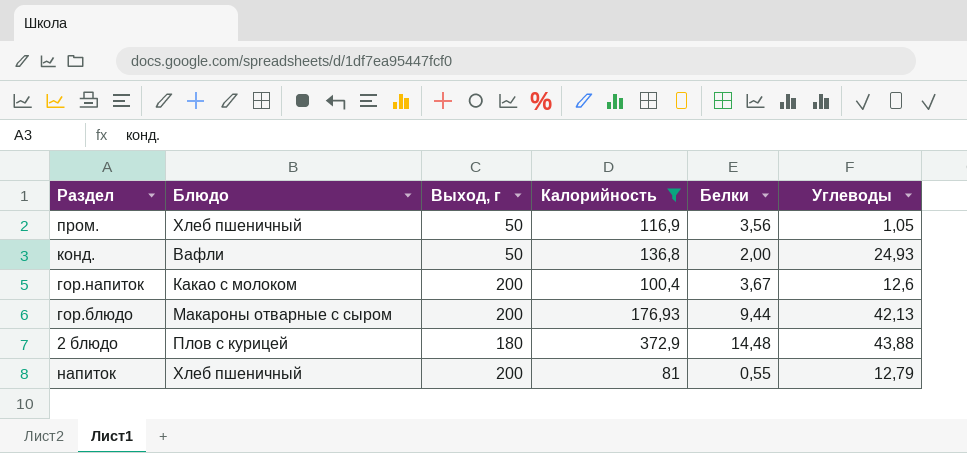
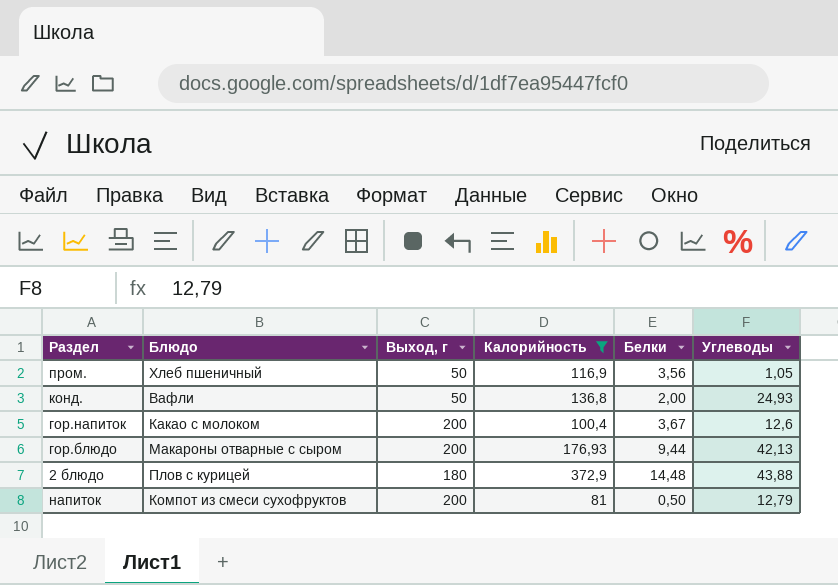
напиток | Блюдо: Хлеб пшеничный -> Компот из смеси сухофруктов
напиток | Белки: 0,55 -> 0,50

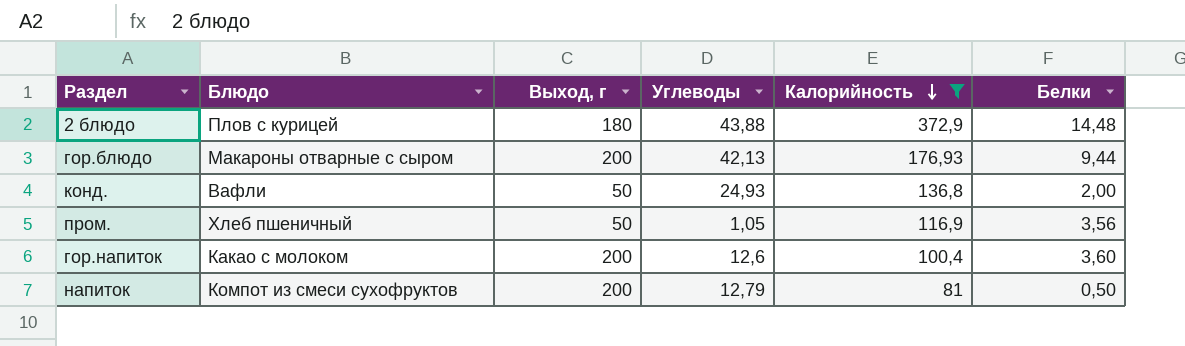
row order: none -> Калорийность descending
column Углеводы | position: 6 -> 4
гор.напиток | Белки: 3,67 -> 3,60

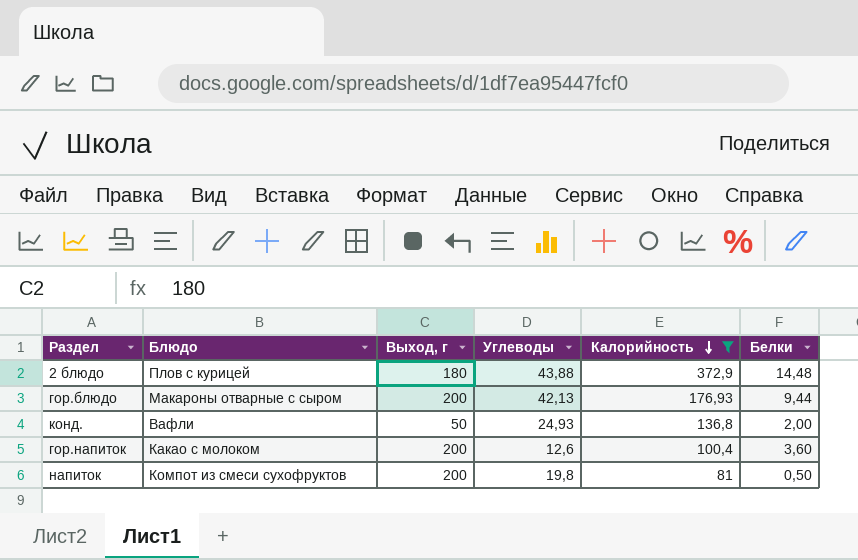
row пром.: Хлеб пшеничный | 50 | 1,05 | 116,9 | 3,56 -> none
напиток | Углеводы: 12,79 -> 19,8

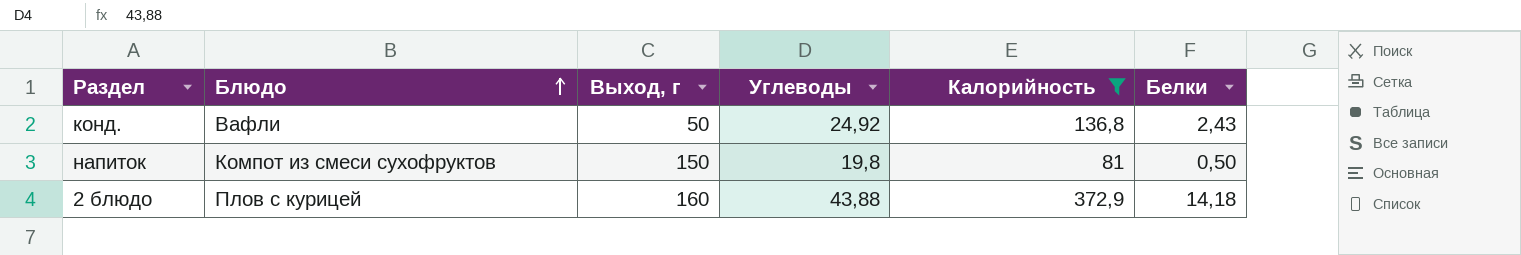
row order: Калорийность descending -> Блюдо ascending
row гор.блюдо: Макароны отварные с сыром | 200 | 42,13 | 176,93 | 9,44 -> none
row гор.напиток: Какао с молоком | 200 | 12,6 | 100,4 | 3,60 -> none
конд. | Углеводы: 24,93 -> 24,92
конд. | Белки: 2,00 -> 2,43
напиток | Выход, г: 200 -> 150
2 блюдо | Выход, г: 180 -> 160
2 блюдо | Белки: 14,48 -> 14,18

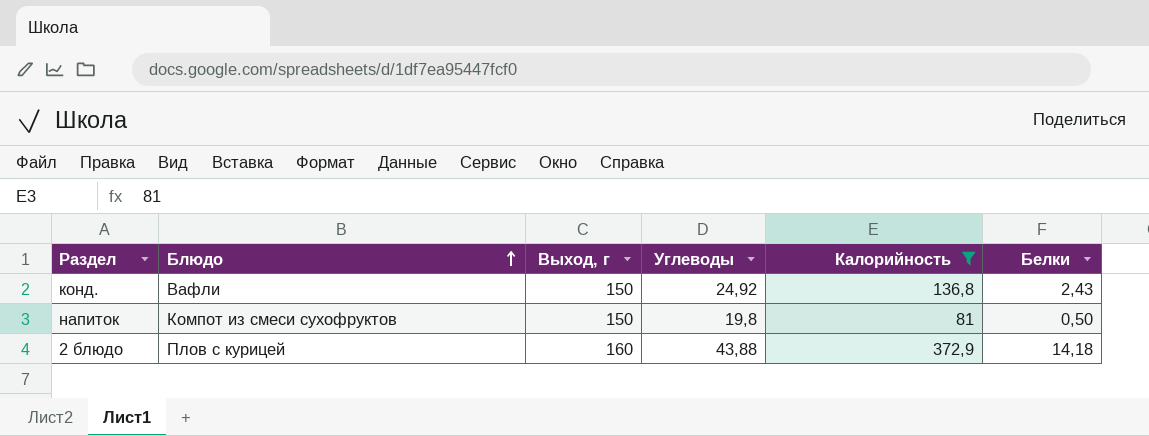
конд. | Выход, г: 50 -> 150

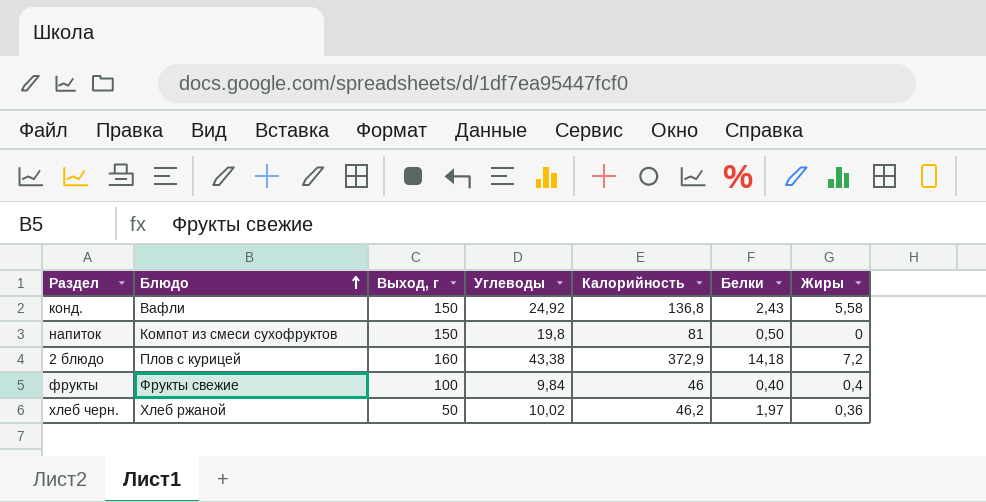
filter: Калорийность >= 81 -> none
column Жиры | position: none -> 7
2 блюдо | Углеводы: 43,88 -> 43,38

